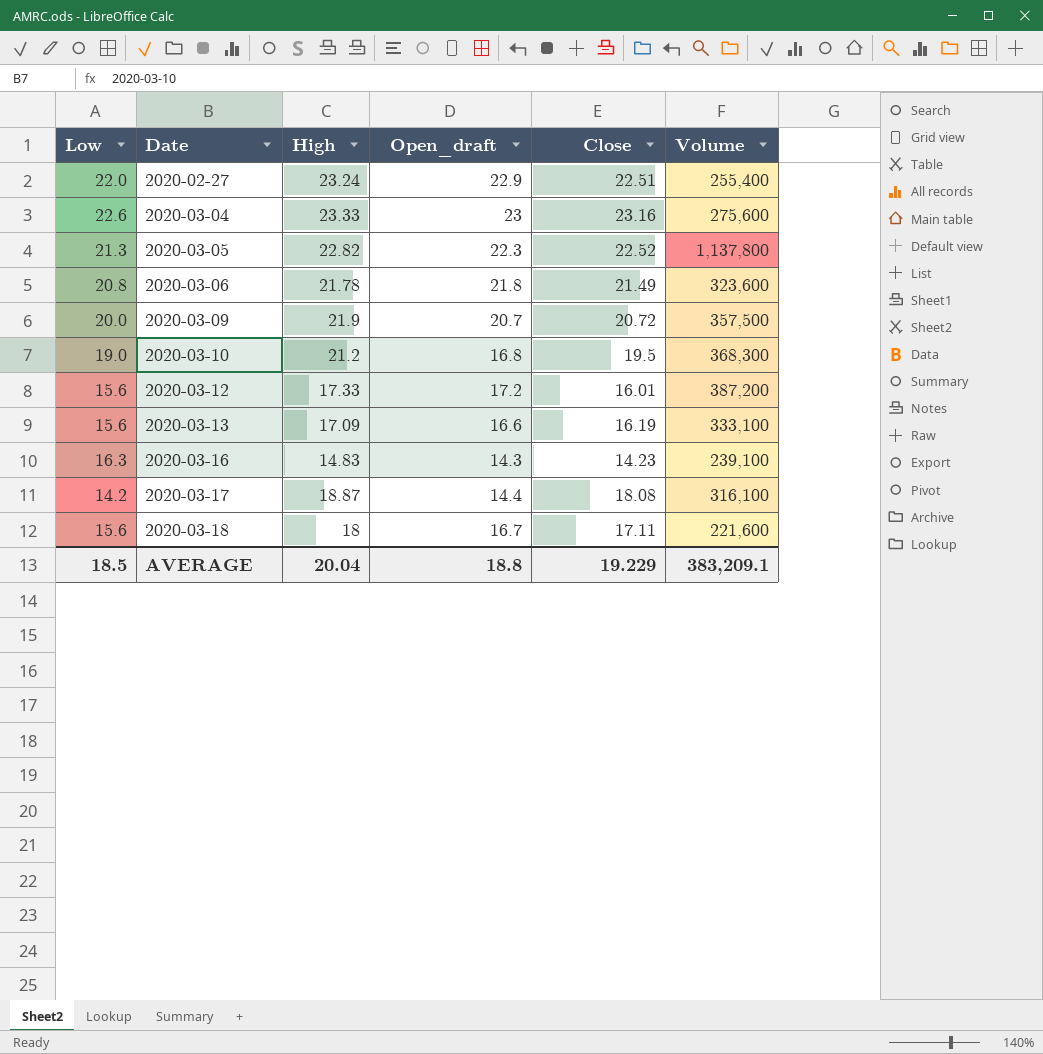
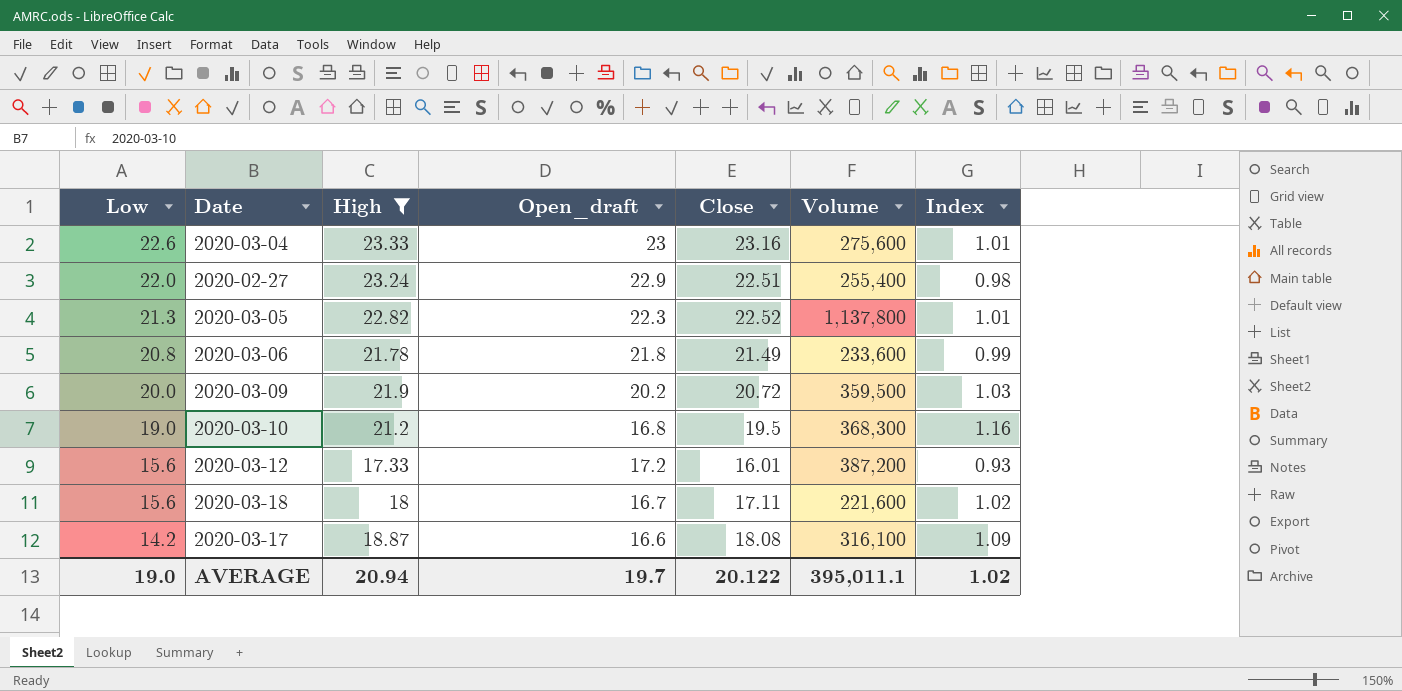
filter: none -> High >= 17.33
row order: Date ascending -> Low descending
column Index | formula: none -> [Close] / [Open_draft]
2020-03-06 | Volume: 323,600 -> 233,600
2020-03-09 | Open_draft: 20.7 -> 20.2
2020-03-09 | Volume: 357,500 -> 359,500
2020-03-17 | Open_draft: 14.4 -> 16.6
AVERAGE | Low: 18.5 -> 19.0
AVERAGE | High: 20.04 -> 20.94
AVERAGE | Open_draft: 18.8 -> 19.7
AVERAGE | Close: 19.229 -> 20.122
AVERAGE | Volume: 383,209.1 -> 395,011.1

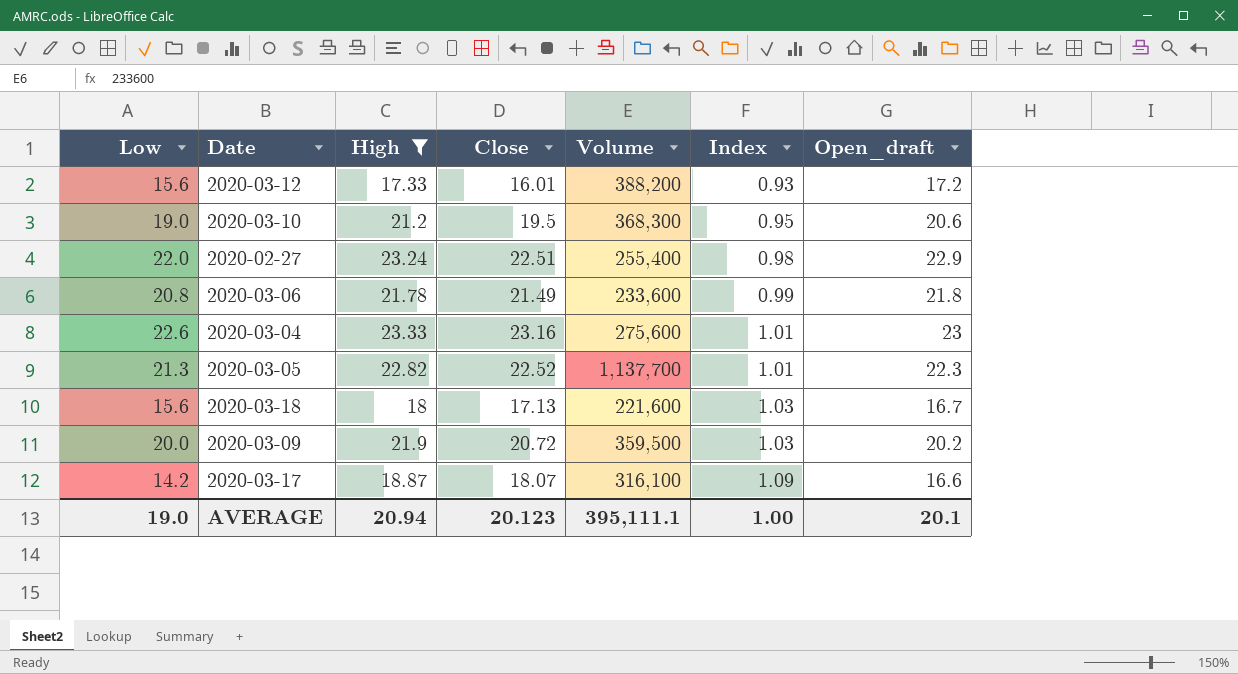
row order: Low descending -> Index ascending
column Open_draft | position: 4 -> 7
2020-03-12 | Volume: 387,200 -> 388,200
2020-03-10 | Index: 1.16 -> 0.95
2020-03-10 | Open_draft: 16.8 -> 20.6
2020-03-05 | Volume: 1,137,800 -> 1,137,700
2020-03-18 | Close: 17.11 -> 17.13
2020-03-18 | Index: 1.02 -> 1.03
2020-03-17 | Close: 18.08 -> 18.07
AVERAGE | Close: 20.122 -> 20.123
AVERAGE | Volume: 395,011.1 -> 395,111.1
AVERAGE | Index: 1.02 -> 1.00
AVERAGE | Open_draft: 19.7 -> 20.1

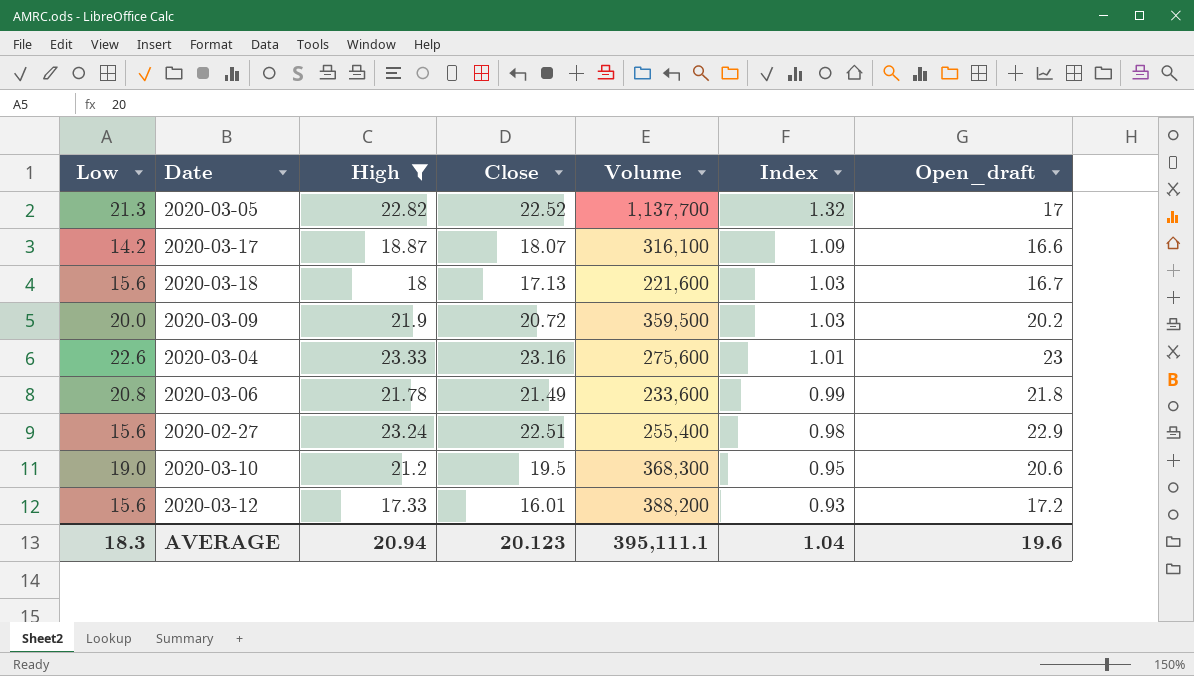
row order: Index ascending -> Index descending
2020-03-05 | Index: 1.01 -> 1.32
2020-03-05 | Open_draft: 22.3 -> 17
2020-02-27 | Low: 22.0 -> 15.6
AVERAGE | Low: 19.0 -> 18.3
AVERAGE | Index: 1.00 -> 1.04
AVERAGE | Open_draft: 20.1 -> 19.6

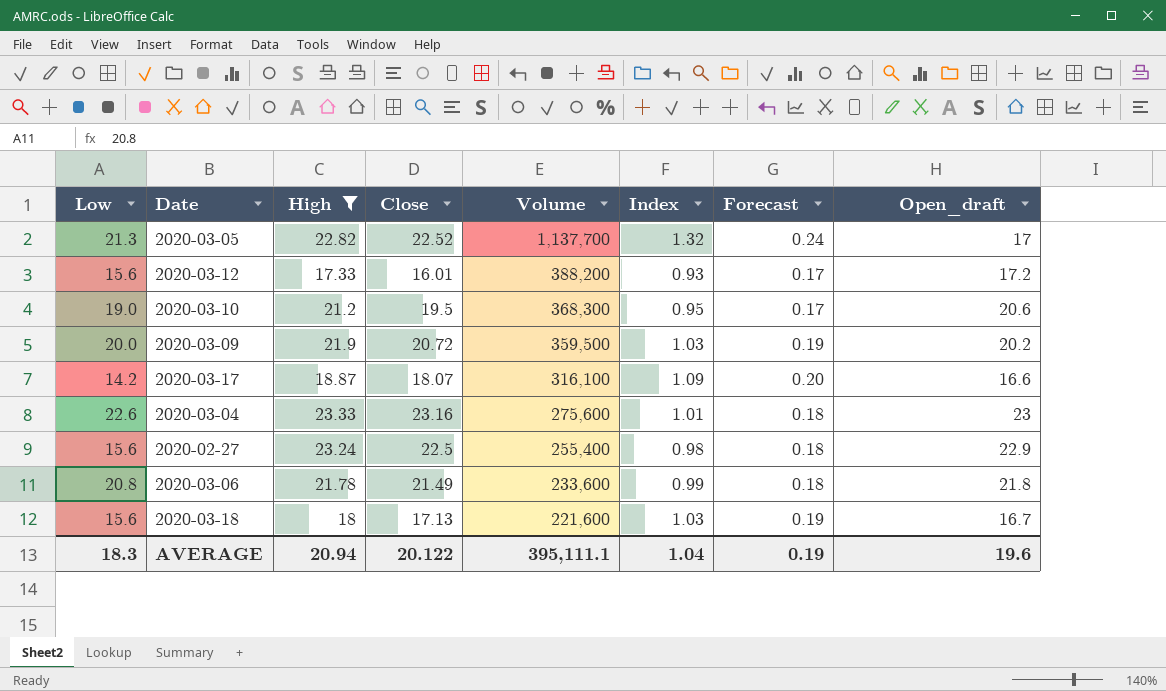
row order: Index descending -> Volume descending
column Forecast | formula: none -> [Index] * 0.18
2020-02-27 | Close: 22.51 -> 22.5
AVERAGE | Close: 20.123 -> 20.122

